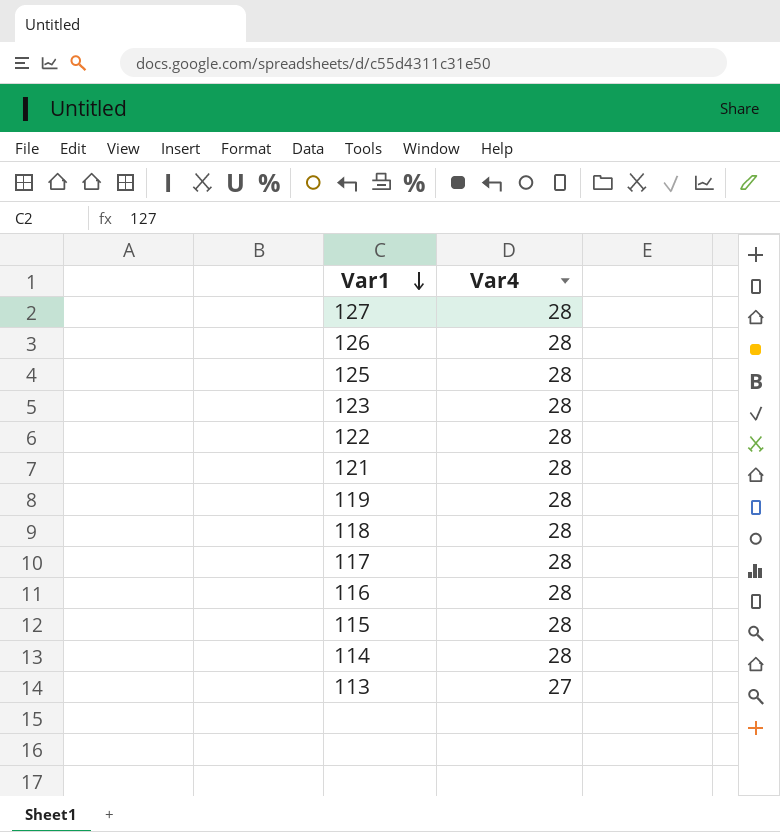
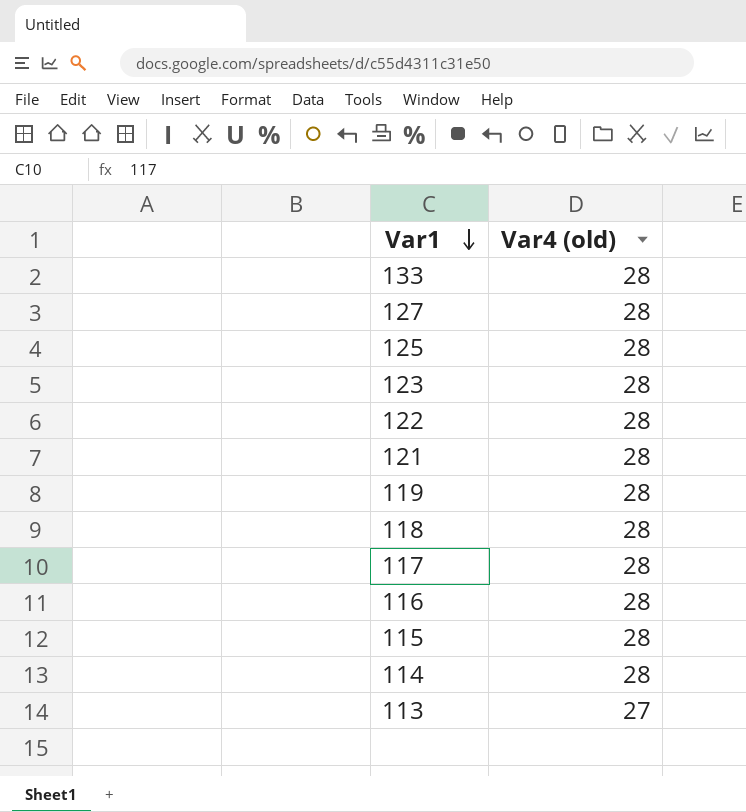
column name: Var4 -> Var4 (old)
row 126: 28 -> none
row 133: none -> 28

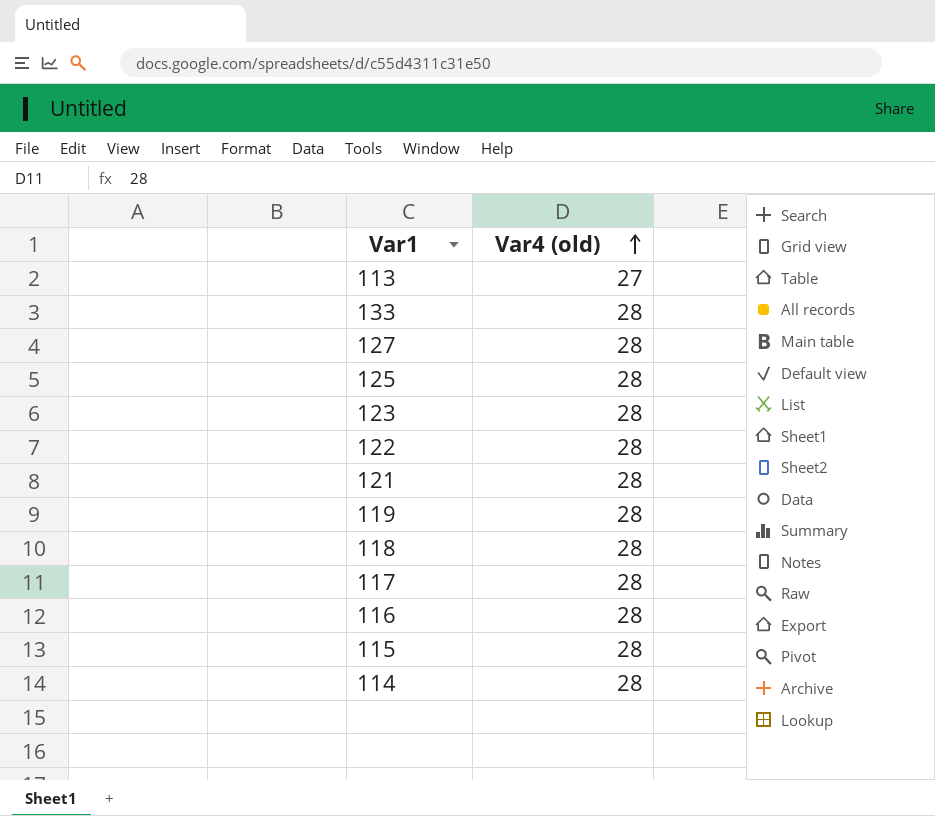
row order: Var1 descending -> Var4 (old) ascending

